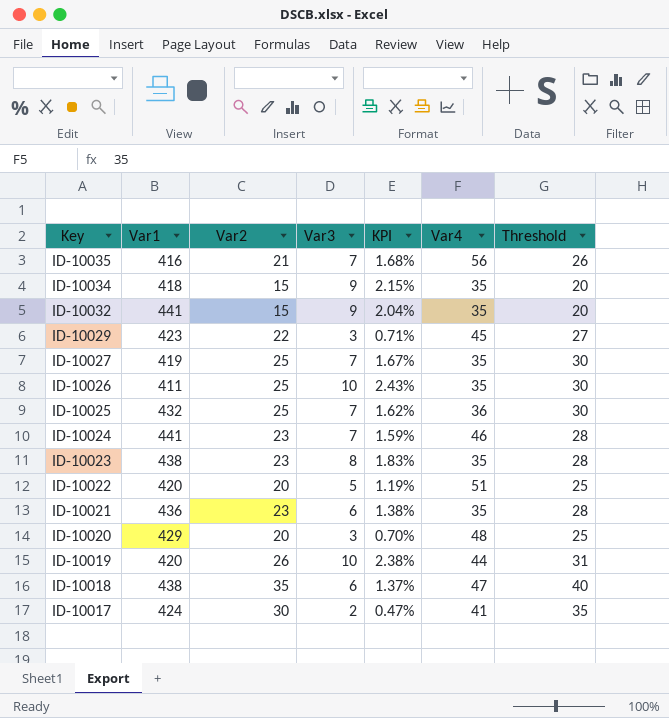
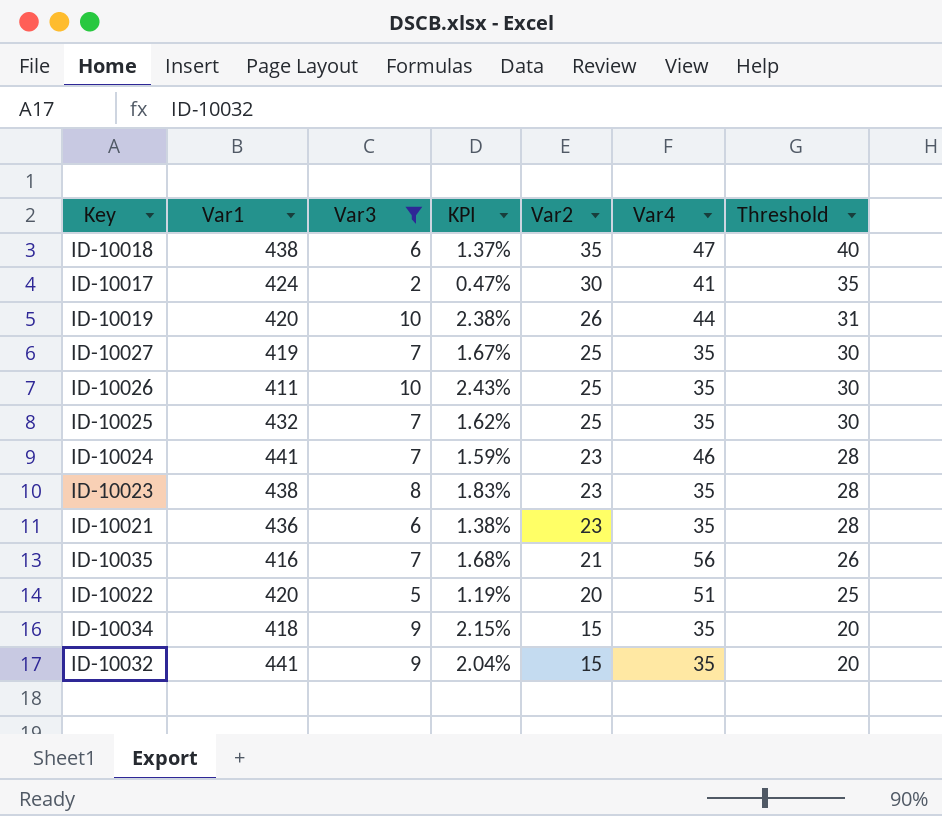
filter: none -> Var3 != 3
row order: Key descending -> Var2 descending
column Var2 | position: 3 -> 5
ID-10025 | Var4: 36 -> 35

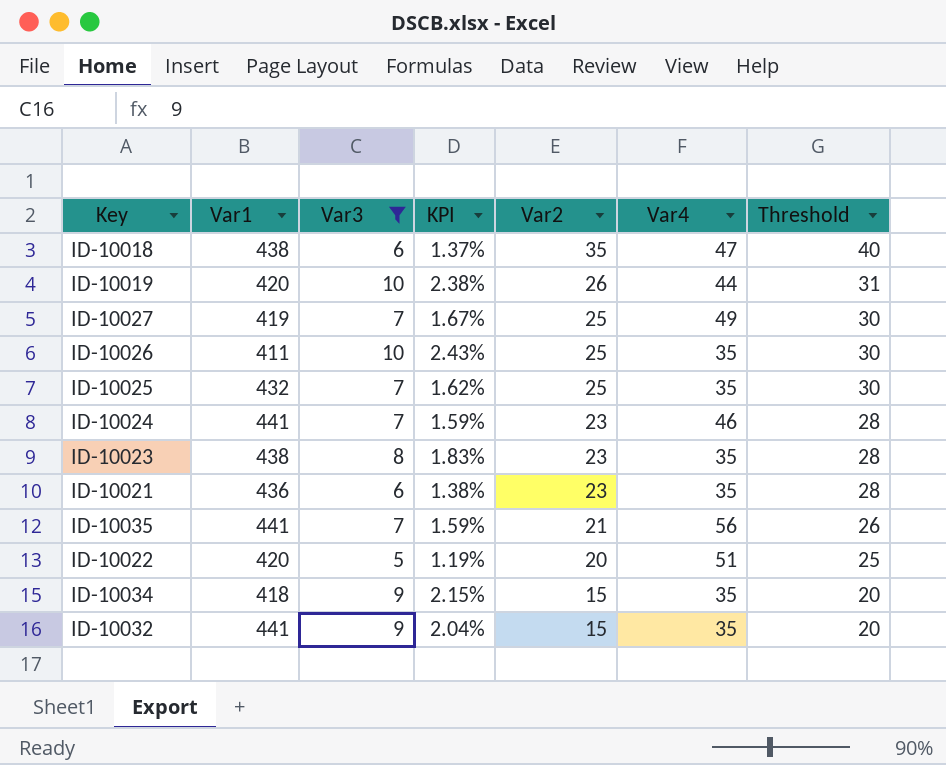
row ID-10017: 424 | 2 | 0.47% | 30 | 41 | 35 -> none
ID-10027 | Var4: 35 -> 49
ID-10035 | Var1: 416 -> 441
ID-10035 | KPI: 1.68% -> 1.59%

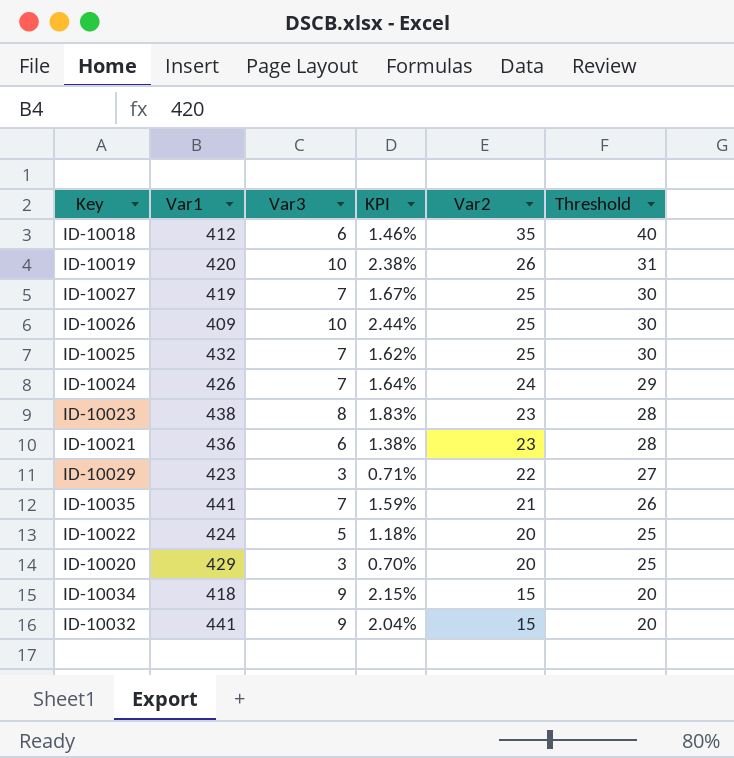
filter: Var3 != 3 -> none
column Var4 | position: 6 -> none
ID-10018 | Var1: 438 -> 412
ID-10018 | KPI: 1.37% -> 1.46%
ID-10026 | Var1: 411 -> 409
ID-10026 | KPI: 2.43% -> 2.44%
ID-10024 | Var1: 441 -> 426
ID-10024 | KPI: 1.59% -> 1.64%
ID-10024 | Var2: 23 -> 24
ID-10024 | Threshold: 28 -> 29
ID-10022 | Var1: 420 -> 424
ID-10022 | KPI: 1.19% -> 1.18%

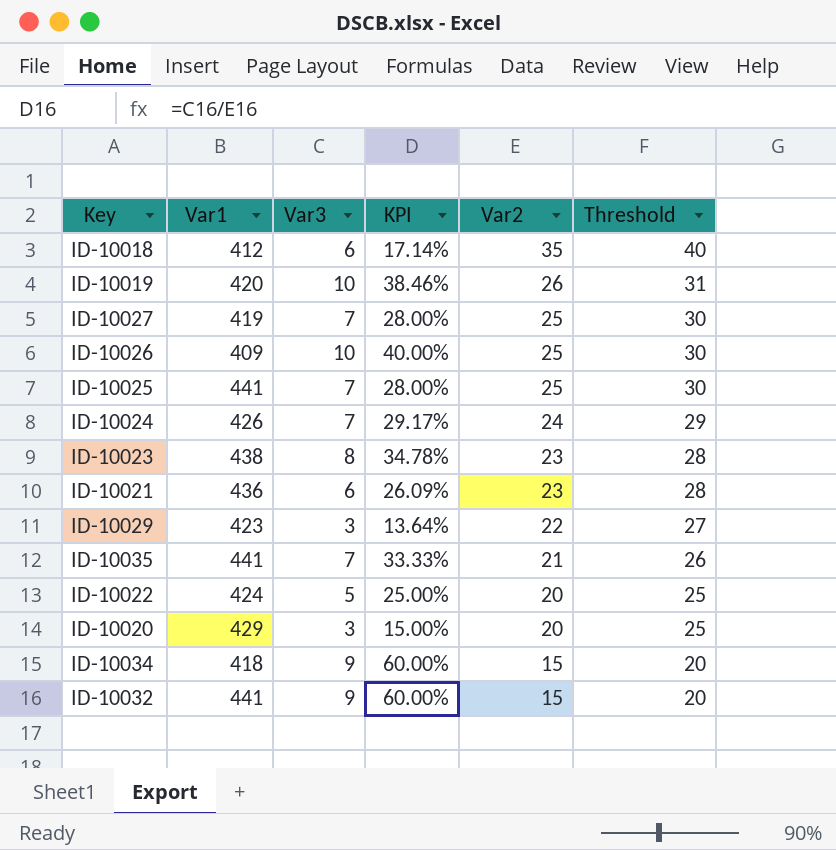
column KPI | formula: [Var3] / [Var1] -> [Var3] / [Var2]
ID-10025 | Var1: 432 -> 441

